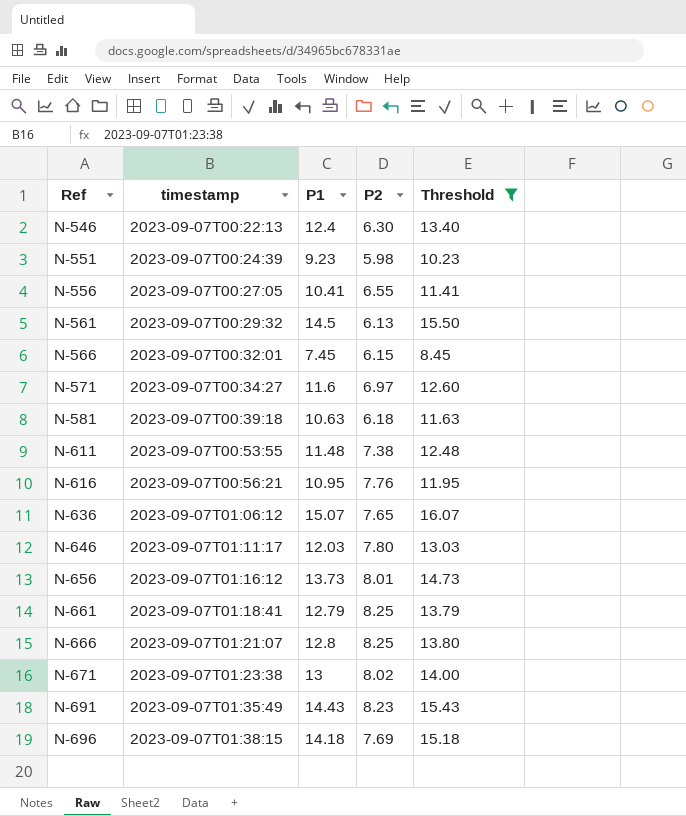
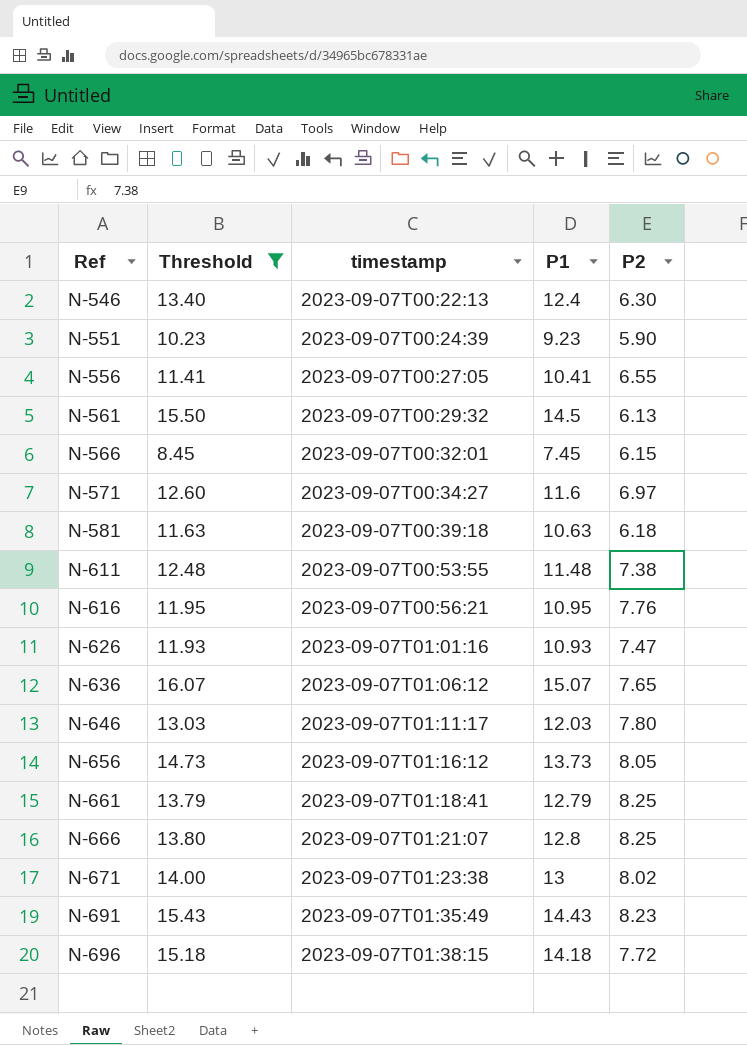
column Threshold | position: 5 -> 2
N-551 | P2: 5.98 -> 5.90
row N-626: none -> 11.93 | 2023-09-07T01:01:16 | 10.93 | 7.47
N-656 | P2: 8.01 -> 8.05
N-696 | P2: 7.69 -> 7.72

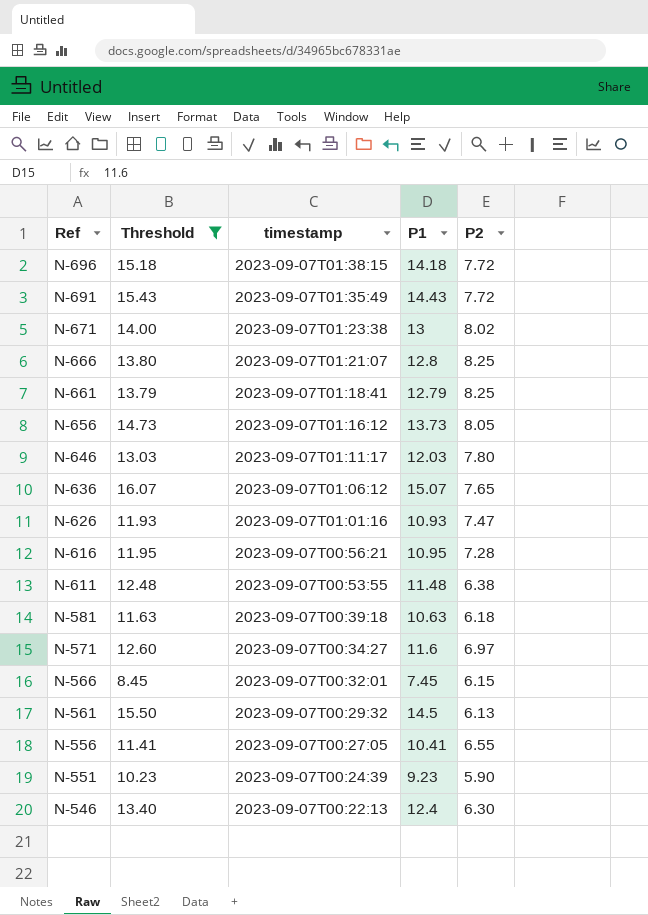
row order: Ref ascending -> Ref descending
N-691 | P2: 8.23 -> 7.72
N-616 | P2: 7.76 -> 7.28
N-611 | P2: 7.38 -> 6.38

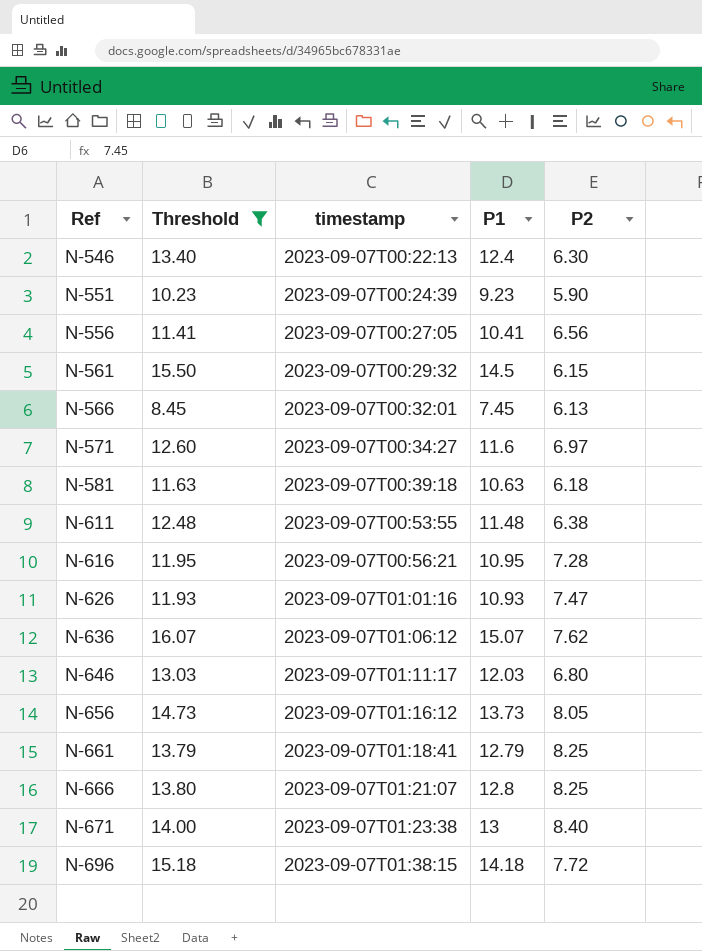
row order: Ref descending -> Ref ascending
row N-691: 15.43 | 2023-09-07T01:35:49 | 14.43 | 7.72 -> none
N-556 | P2: 6.55 -> 6.56
N-561 | P2: 6.13 -> 6.15
N-566 | P2: 6.15 -> 6.13
N-636 | P2: 7.65 -> 7.62
N-646 | P2: 7.80 -> 6.80
N-671 | P2: 8.02 -> 8.40

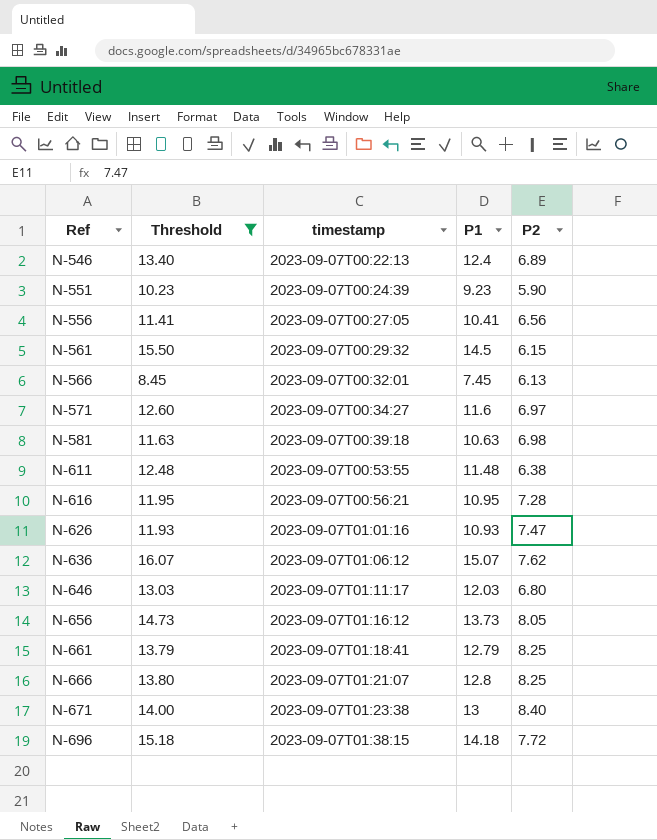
N-546 | P2: 6.30 -> 6.89
N-581 | P2: 6.18 -> 6.98

